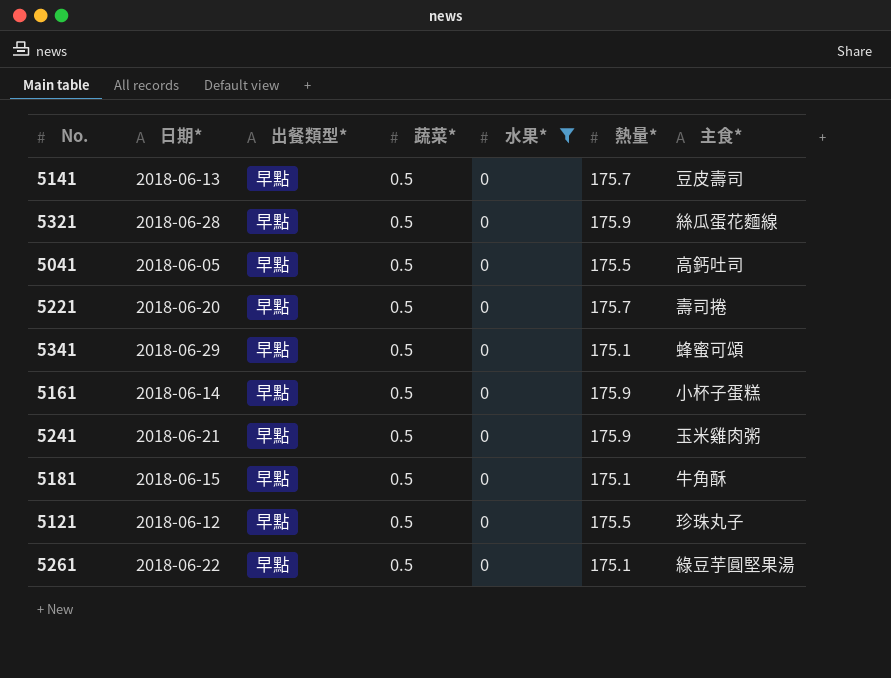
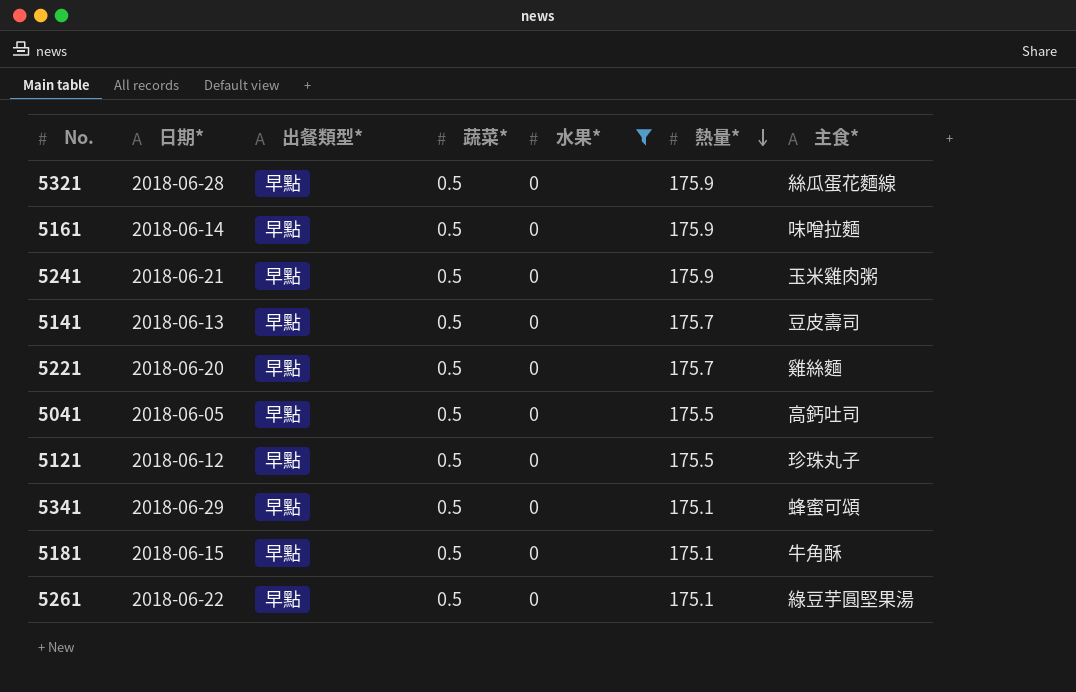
row order: none -> 熱量* descending
5161 | 主食*: 小杯子蛋糕 -> 味噌拉麵
5221 | 主食*: 壽司捲 -> 雞絲麵

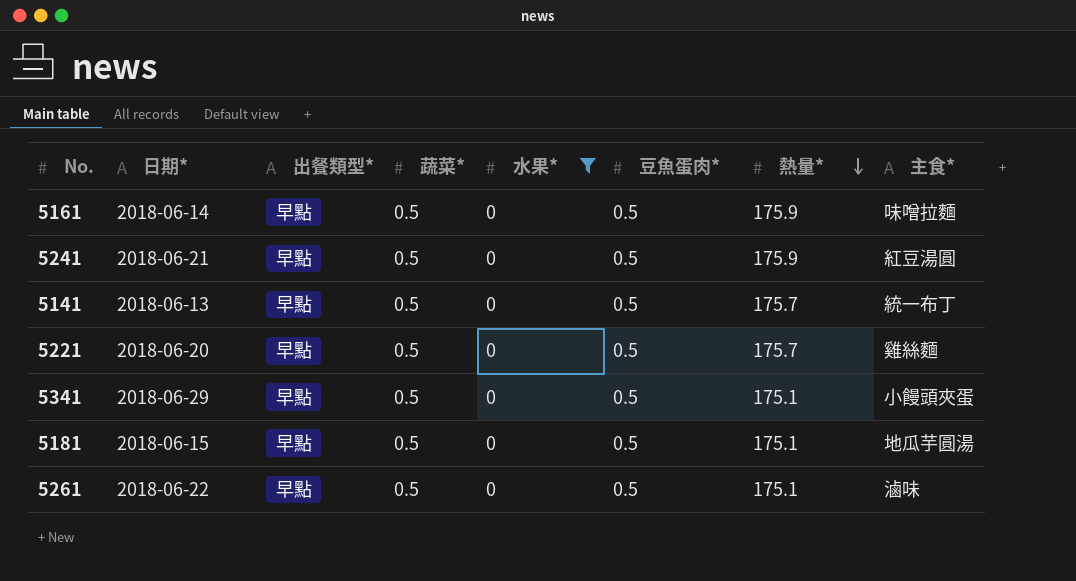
column 豆魚蛋肉* | position: none -> 6
row 5321: 2018-06-28 | 早點 | 0.5 | 0 | 175.9 | 絲瓜蛋花麵線 -> none
row 5041: 2018-06-05 | 早點 | 0.5 | 0 | 175.5 | 高鈣吐司 -> none
row 5121: 2018-06-12 | 早點 | 0.5 | 0 | 175.5 | 珍珠丸子 -> none
5241 | 主食*: 玉米雞肉粥 -> 紅豆湯圓
5141 | 主食*: 豆皮壽司 -> 統一布丁
5341 | 主食*: 蜂蜜可頌 -> 小饅頭夾蛋
5181 | 主食*: 牛角酥 -> 地瓜芋圓湯
5261 | 主食*: 綠豆芋圓堅果湯 -> 滷味

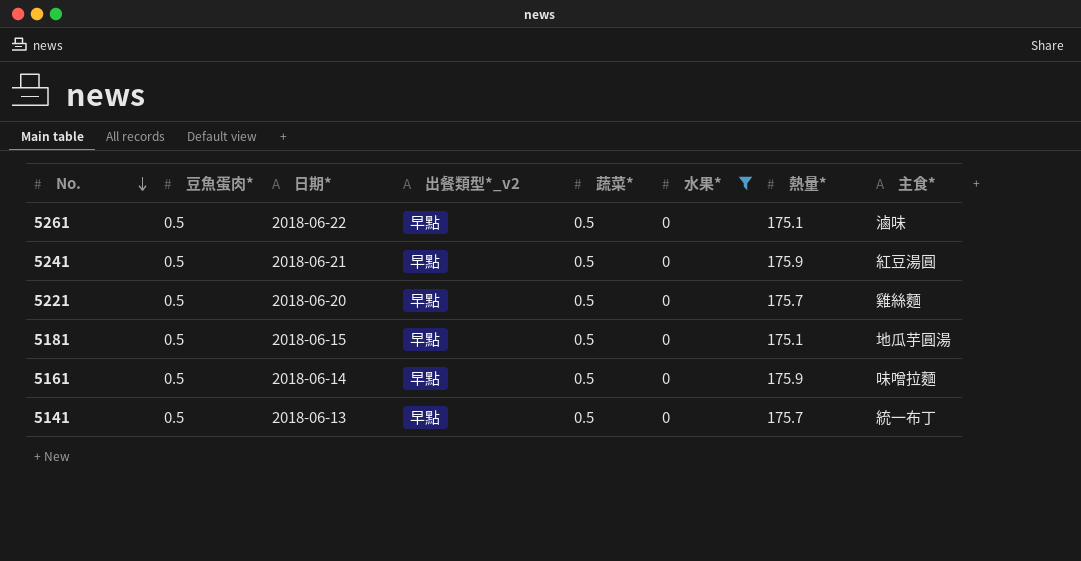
row order: 熱量* descending -> No. descending
column 豆魚蛋肉* | position: 6 -> 2
column name: 出餐類型* -> 出餐類型*_v2
row 5341: 2018-06-29 | 早點 | 0.5 | 0 | 0.5 | 175.1 | 小饅頭夾蛋 -> none

